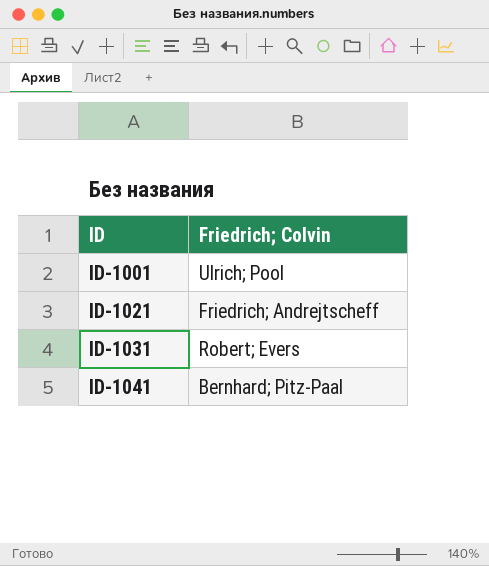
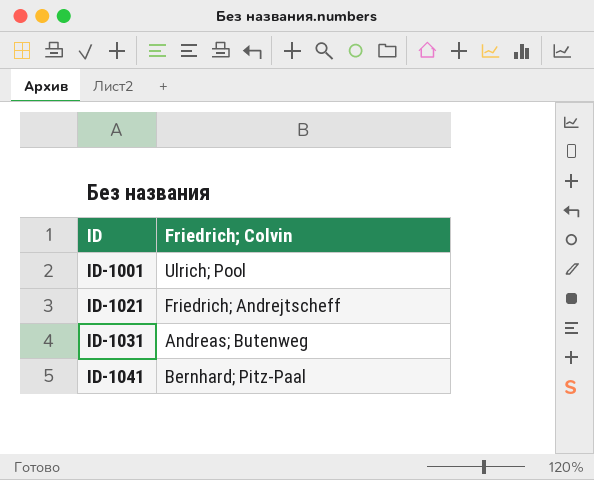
ID-1031 | Friedrich; Colvin: Robert; Evers -> Andreas; Butenweg

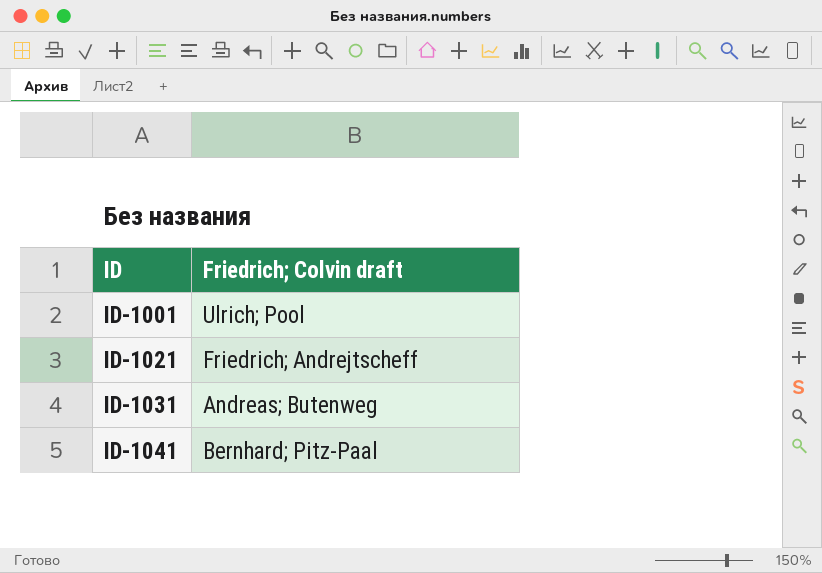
column name: Friedrich; Colvin -> Friedrich; Colvin draft

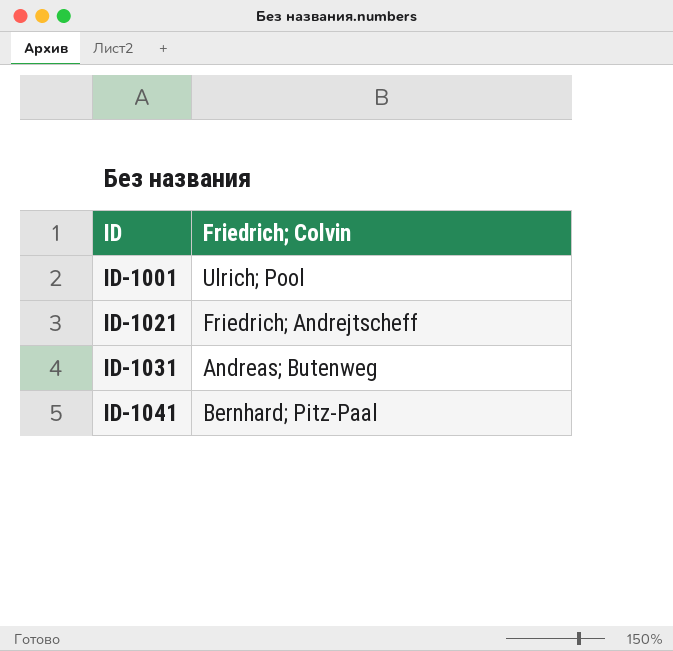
column name: Friedrich; Colvin draft -> Friedrich; Colvin

